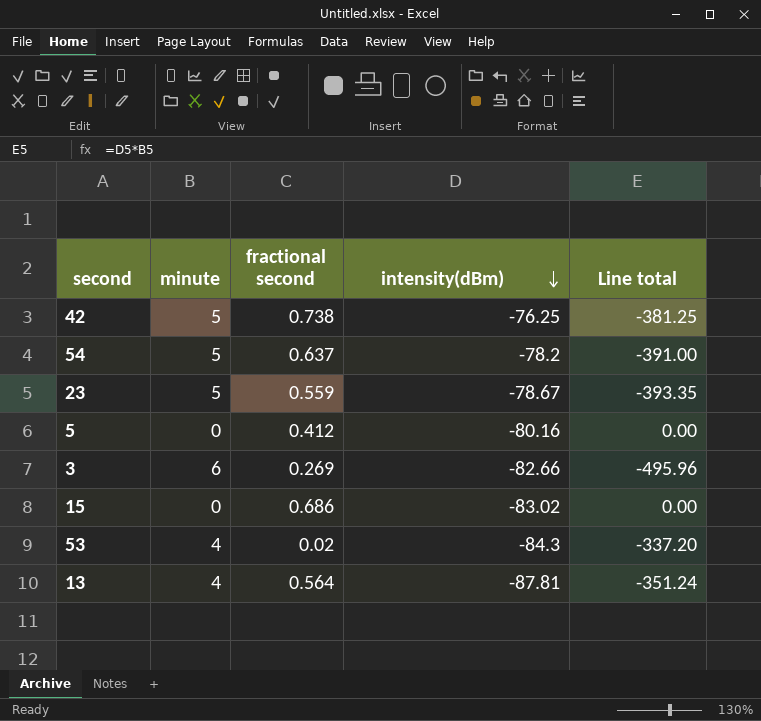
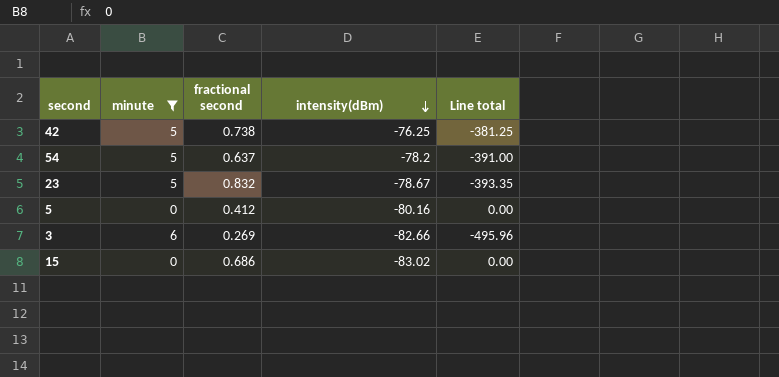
filter: none -> minute != 4
23 | fractional second: 0.559 -> 0.832

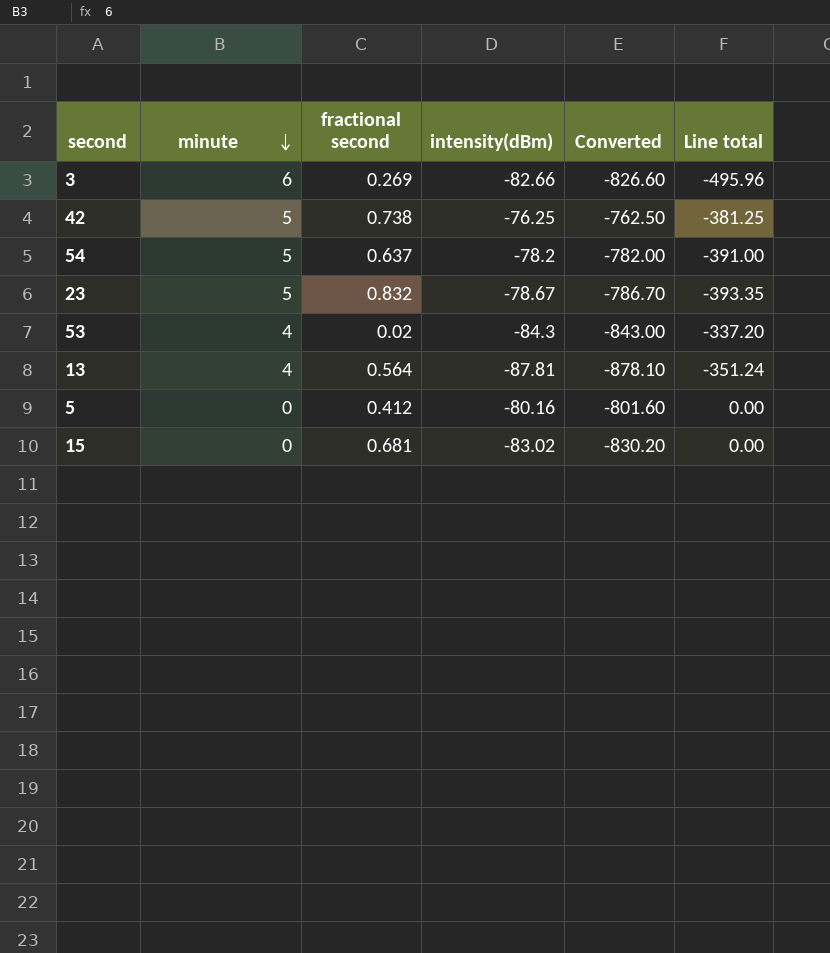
filter: minute != 4 -> none
row order: intensity(dBm) descending -> minute descending
column Converted | formula: none -> [intensity(dBm)] * 10
15 | fractional second: 0.686 -> 0.681

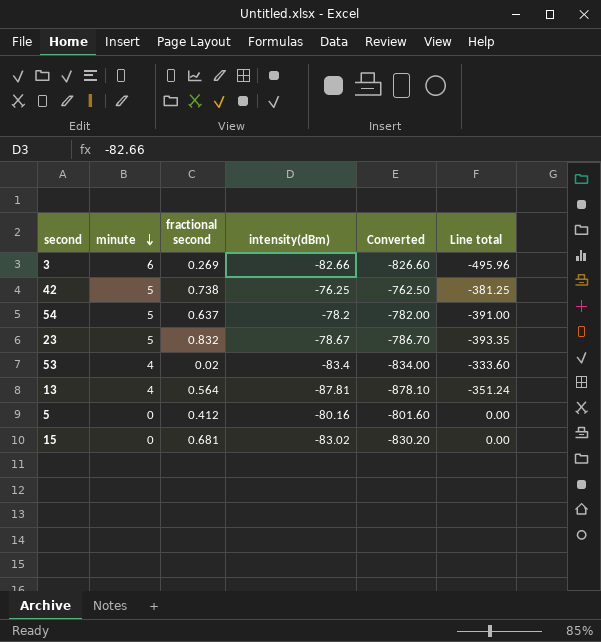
53 | intensity(dBm): -84.3 -> -83.4
53 | Converted: -843.00 -> -834.00
53 | Line total: -337.20 -> -333.60

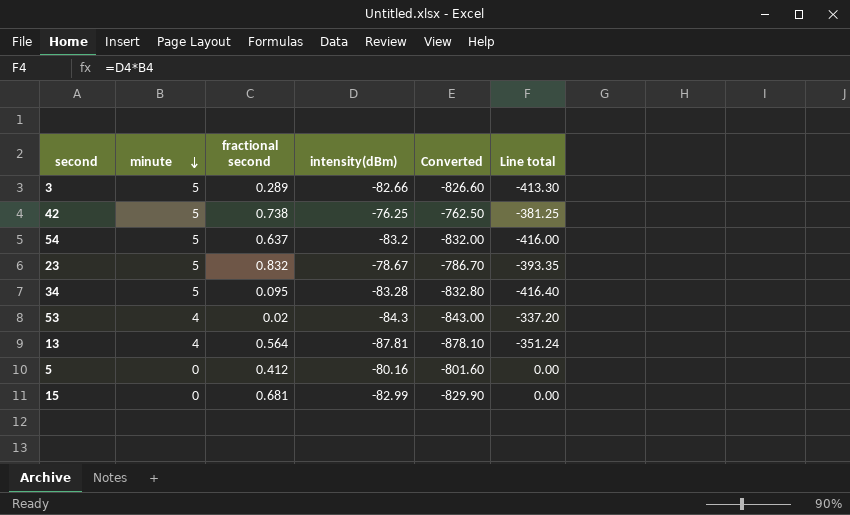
3 | minute: 6 -> 5
3 | fractional second: 0.269 -> 0.289
3 | Line total: -495.96 -> -413.30
54 | intensity(dBm): -78.2 -> -83.2
54 | Converted: -782.00 -> -832.00
54 | Line total: -391.00 -> -416.00
row 34: none -> 5 | 0.095 | -83.28 | -832.80 | -416.40
53 | intensity(dBm): -83.4 -> -84.3
53 | Converted: -834.00 -> -843.00
53 | Line total: -333.60 -> -337.20
15 | intensity(dBm): -83.02 -> -82.99
15 | Converted: -830.20 -> -829.90

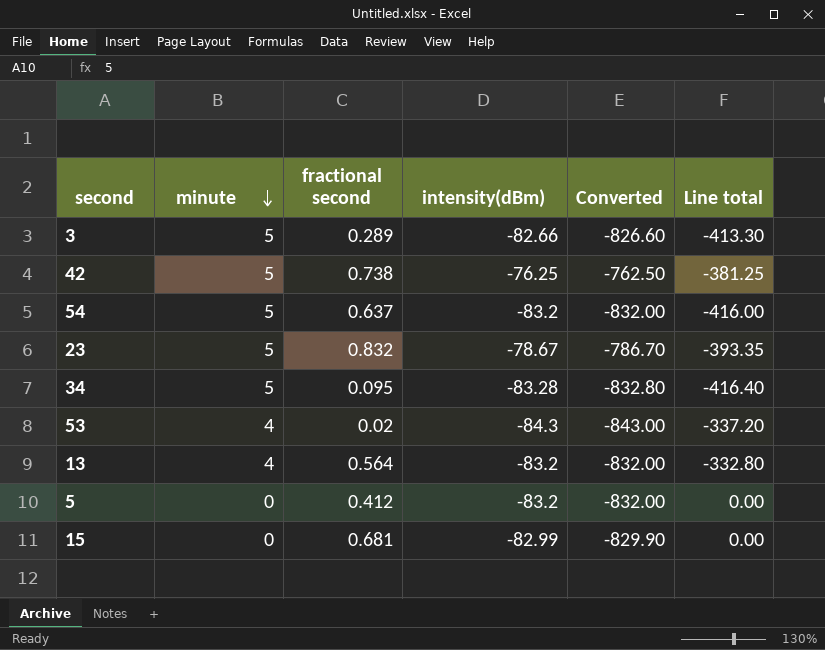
13 | intensity(dBm): -87.81 -> -83.2
13 | Converted: -878.10 -> -832.00
13 | Line total: -351.24 -> -332.80
5 | intensity(dBm): -80.16 -> -83.2
5 | Converted: -801.60 -> -832.00

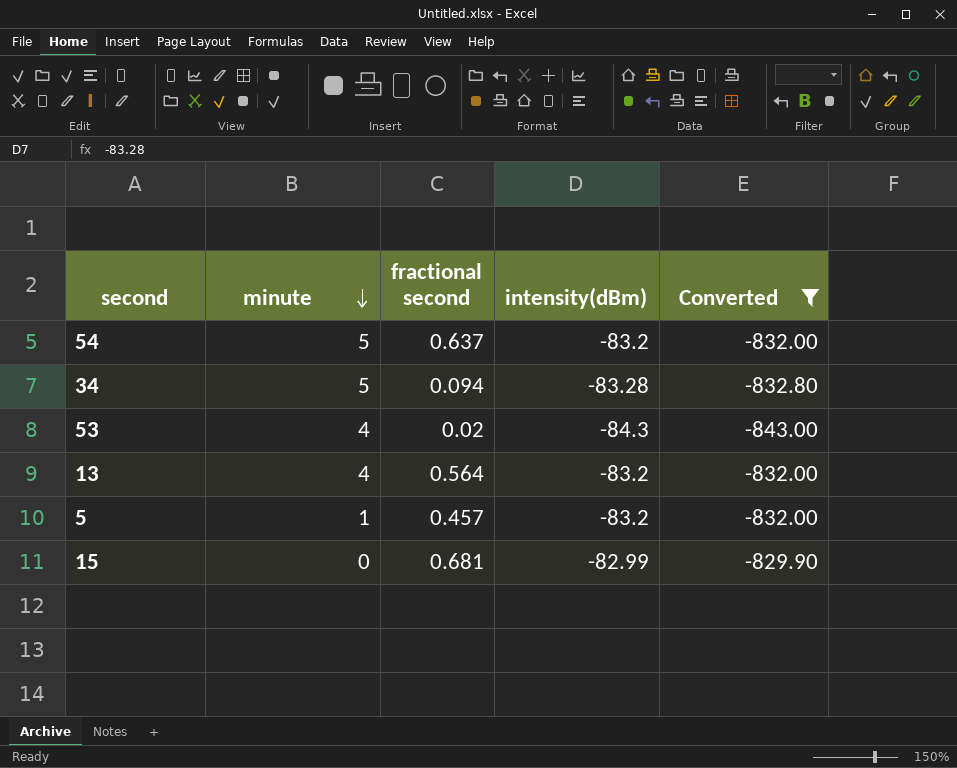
filter: none -> Converted <= -829.90
column Line total | formula: [minute] * [intensity(dBm)] -> none
34 | fractional second: 0.095 -> 0.094
5 | minute: 0 -> 1
5 | fractional second: 0.412 -> 0.457

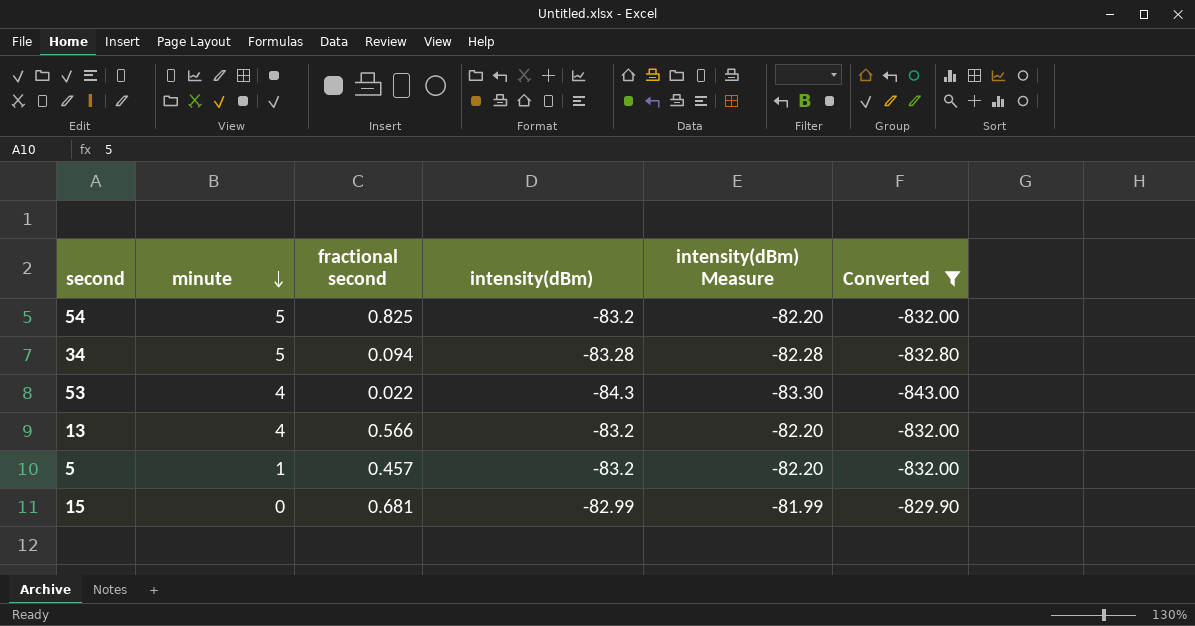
column intensity(dBm) Measure | formula: none -> [intensity(dBm)] + 1
54 | fractional second: 0.637 -> 0.825
53 | fractional second: 0.02 -> 0.022
13 | fractional second: 0.564 -> 0.566

